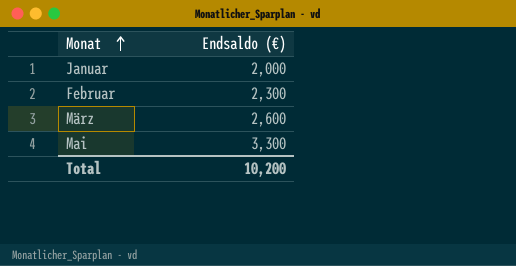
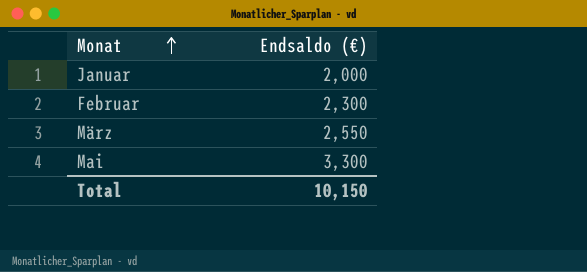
März | Endsaldo (€): 2,600 -> 2,550
Total | Endsaldo (€): 10,200 -> 10,150

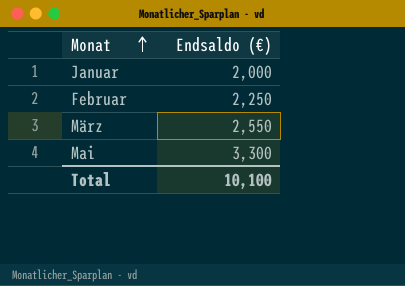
Februar | Endsaldo (€): 2,300 -> 2,250
Total | Endsaldo (€): 10,150 -> 10,100

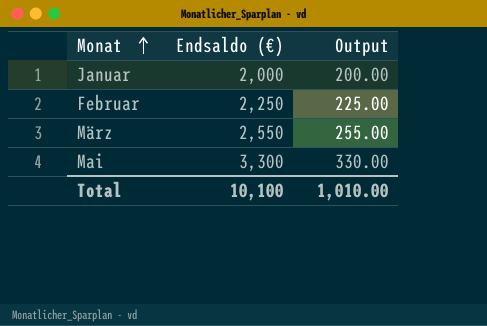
column Output | formula: none -> [Endsaldo (€)] * 0.1

